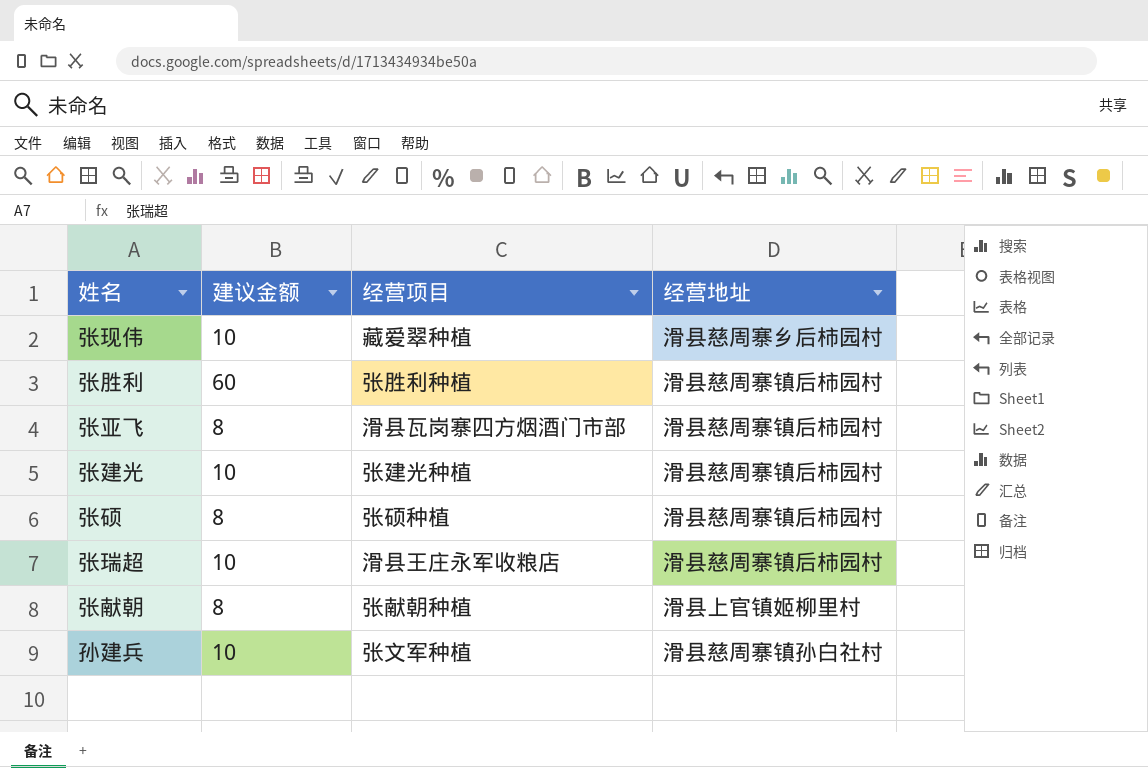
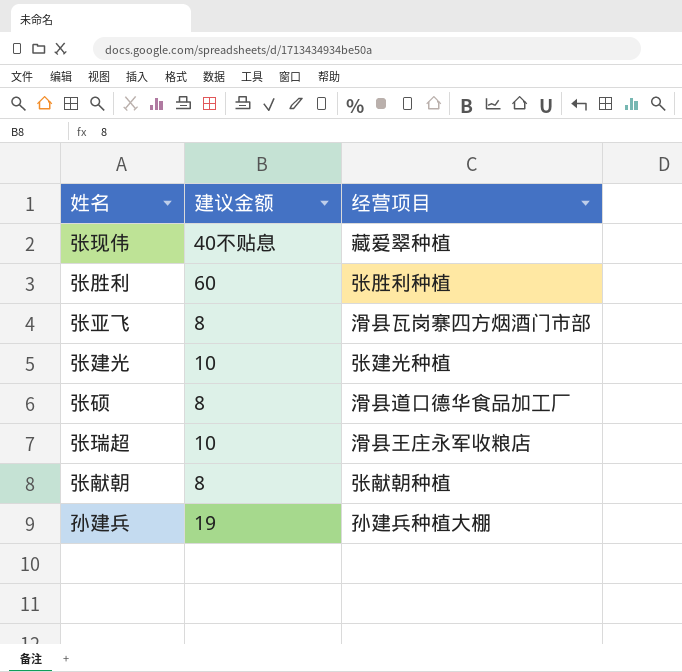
column 经营地址 | position: 4 -> none
张现伟 | 建议金额: 10 -> 40不贴息
张硕 | 经营项目: 张硕种植 -> 滑县道口德华食品加工厂
孙建兵 | 建议金额: 10 -> 19
孙建兵 | 经营项目: 张文军种植 -> 孙建兵种植大棚

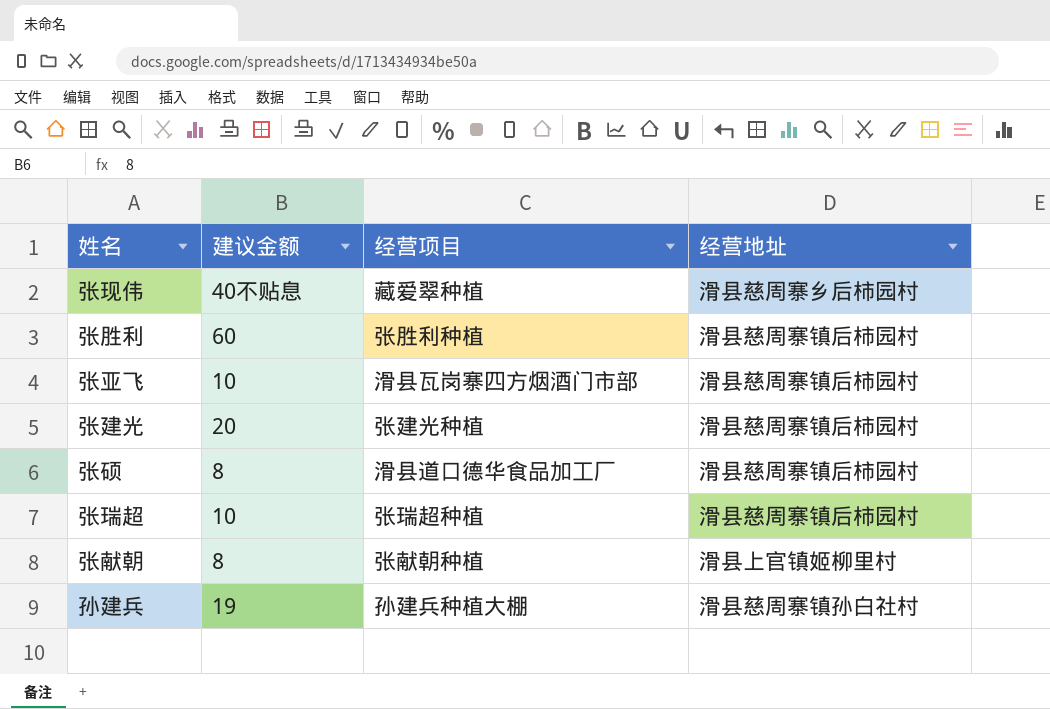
column 经营地址 | position: none -> 4
张亚飞 | 建议金额: 8 -> 10
张建光 | 建议金额: 10 -> 20
张瑞超 | 经营项目: 滑县王庄永军收粮店 -> 张瑞超种植

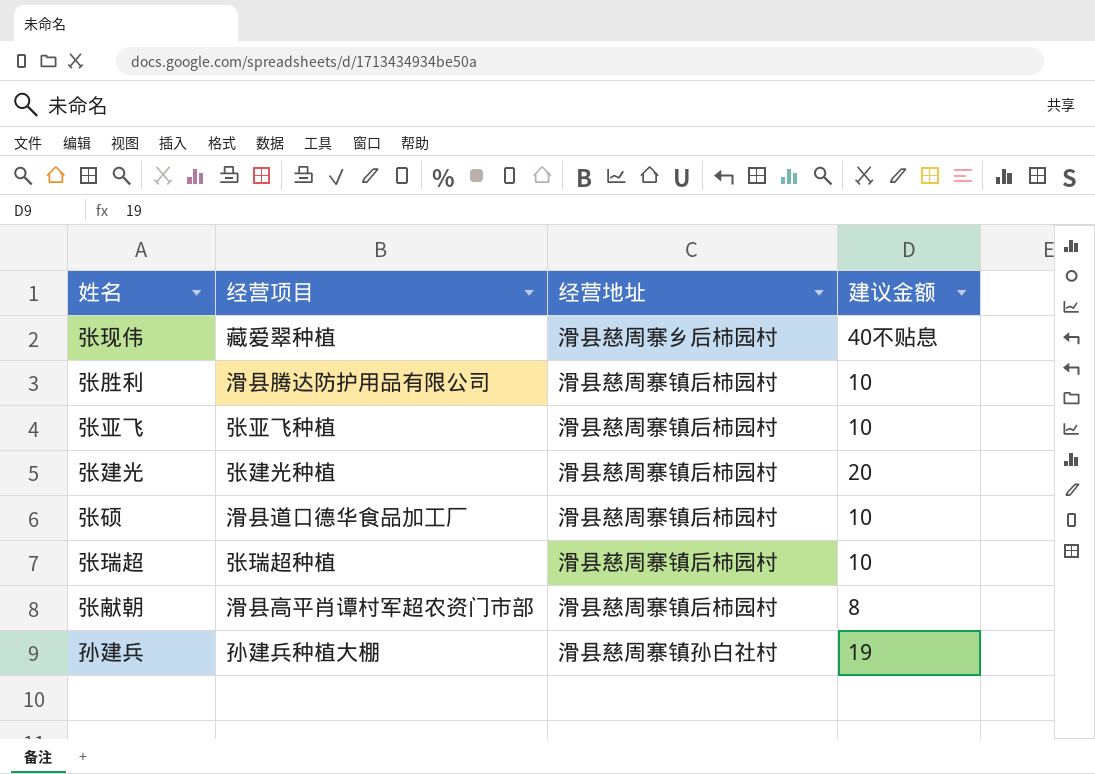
column 建议金额 | position: 2 -> 4
张胜利 | 经营项目: 张胜利种植 -> 滑县腾达防护用品有限公司
张胜利 | 建议金额: 60 -> 10
张亚飞 | 经营项目: 滑县瓦岗寨四方烟酒门市部 -> 张亚飞种植
张硕 | 建议金额: 8 -> 10
张献朝 | 经营项目: 张献朝种植 -> 滑县高平肖谭村军超农资门市部
张献朝 | 经营地址: 滑县上官镇姬柳里村 -> 滑县慈周寨镇后柿园村

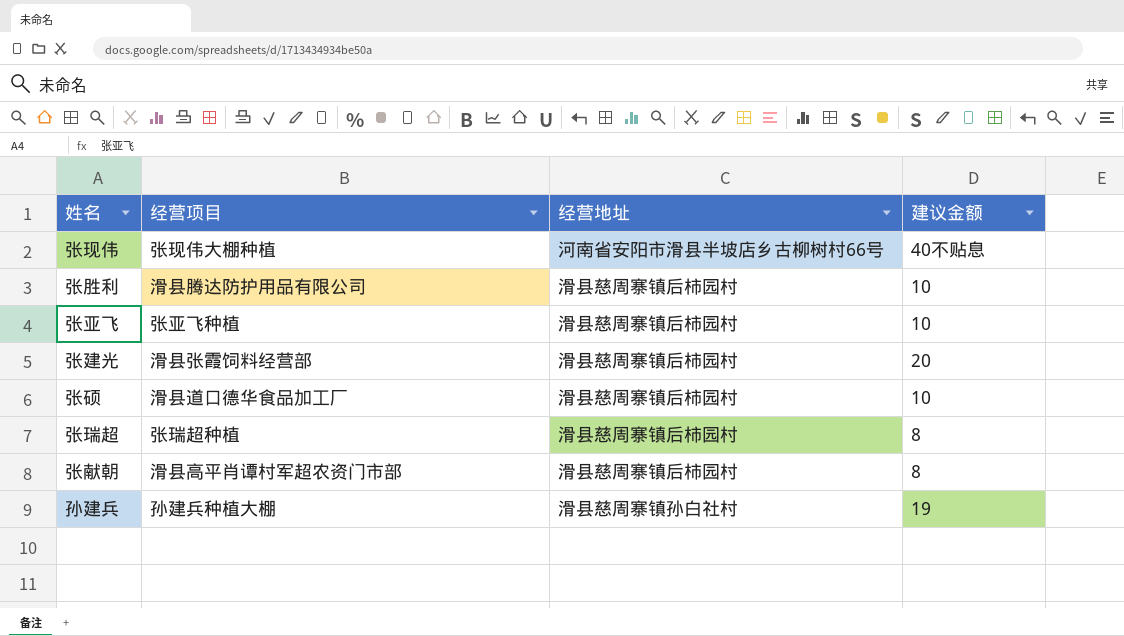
张现伟 | 经营项目: 藏爱翠种植 -> 张现伟大棚种植
张现伟 | 经营地址: 滑县慈周寨乡后柿园村 -> 河南省安阳市滑县半坡店乡古柳树村66号
张建光 | 经营项目: 张建光种植 -> 滑县张霞饲料经营部
张瑞超 | 建议金额: 10 -> 8

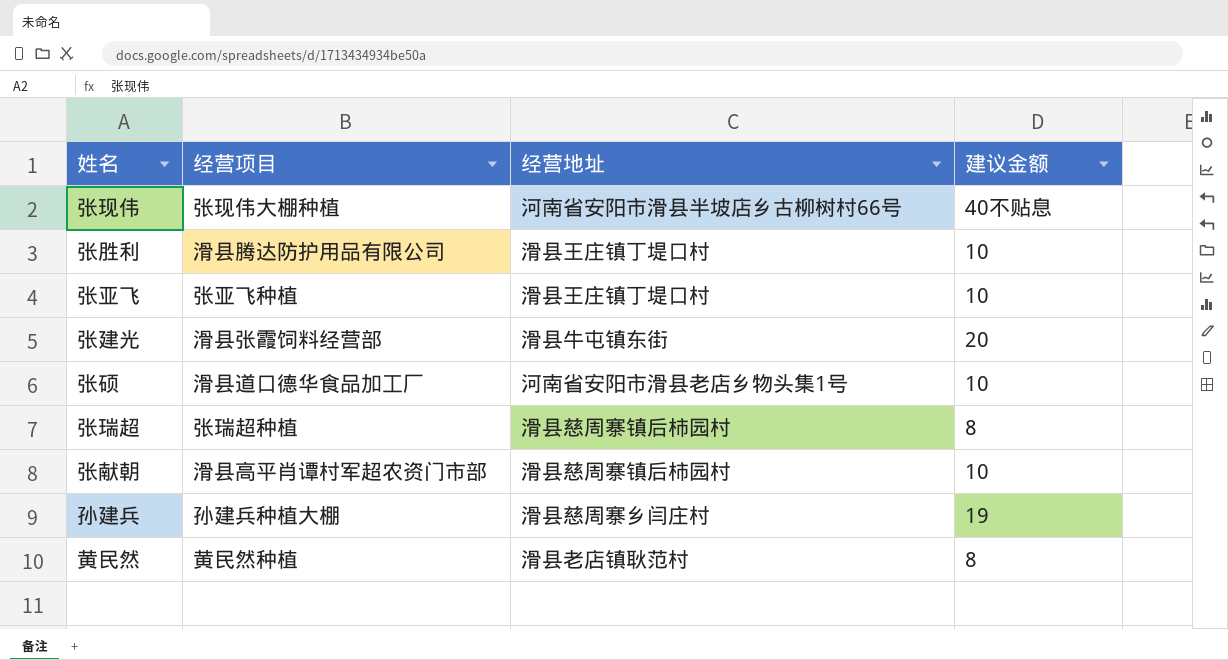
张胜利 | 经营地址: 滑县慈周寨镇后柿园村 -> 滑县王庄镇丁堤口村
张亚飞 | 经营地址: 滑县慈周寨镇后柿园村 -> 滑县王庄镇丁堤口村
张建光 | 经营地址: 滑县慈周寨镇后柿园村 -> 滑县牛屯镇东街
张硕 | 经营地址: 滑县慈周寨镇后柿园村 -> 河南省安阳市滑县老店乡物头集1号
张献朝 | 建议金额: 8 -> 10
孙建兵 | 经营地址: 滑县慈周寨镇孙白社村 -> 滑县慈周寨乡闫庄村
row 黄民然: none -> 黄民然种植 | 滑县老店镇耿范村 | 8

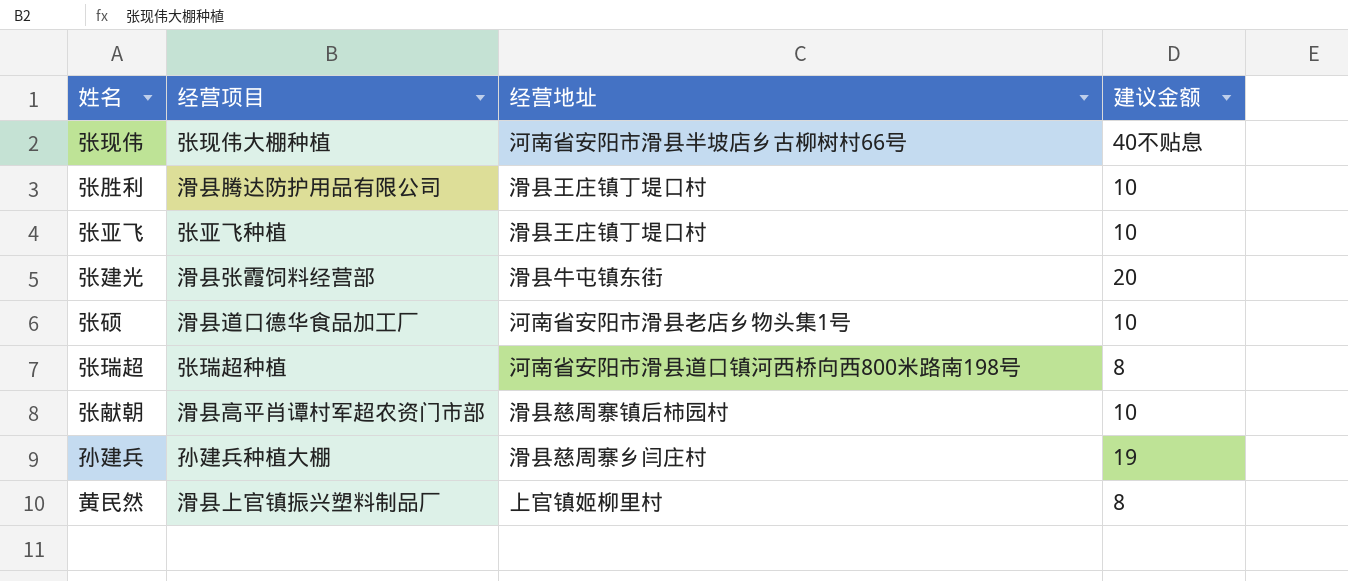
张瑞超 | 经营地址: 滑县慈周寨镇后柿园村 -> 河南省安阳市滑县道口镇河西桥向西800米路南198号
黄民然 | 经营项目: 黄民然种植 -> 滑县上官镇振兴塑料制品厂
黄民然 | 经营地址: 滑县老店镇耿范村 -> 上官镇姬柳里村

